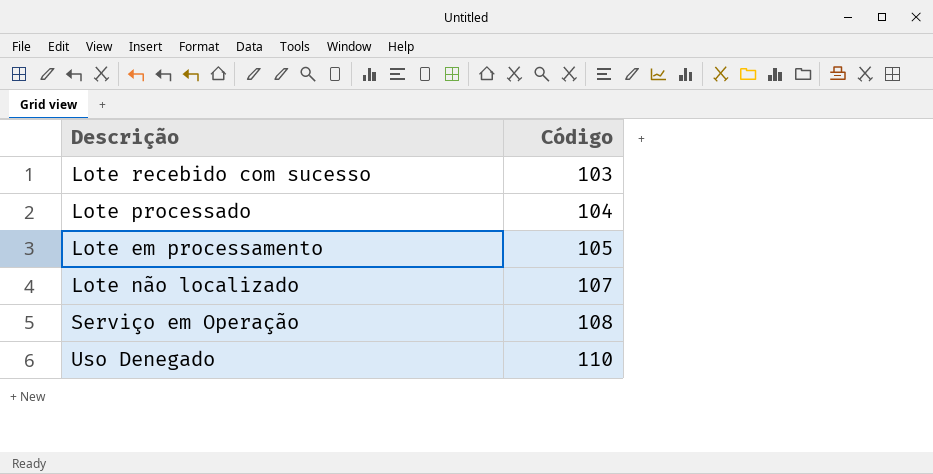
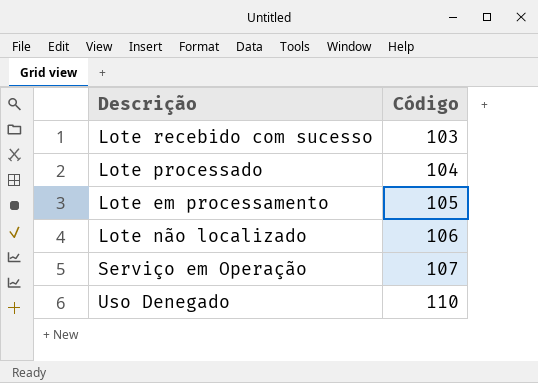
Lote não localizado | Código: 107 -> 106
Serviço em Operação | Código: 108 -> 107

